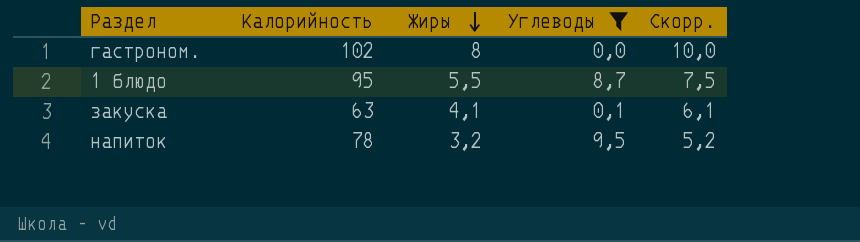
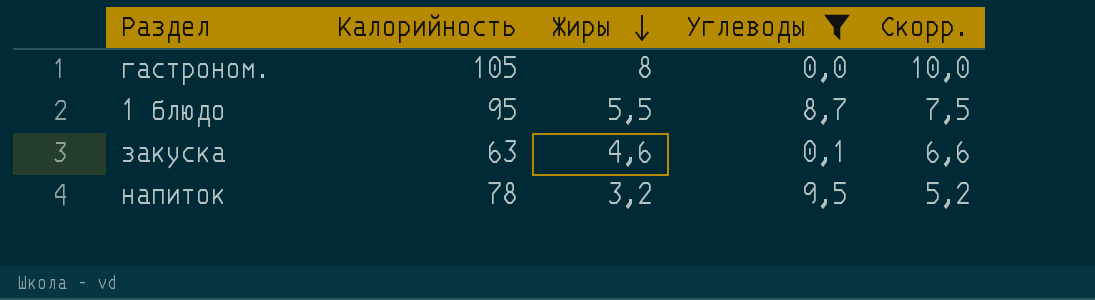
гастроном. | Калорийность: 102 -> 105
закуска | Жиры: 4,1 -> 4,6
закуска | Скорр.: 6,1 -> 6,6

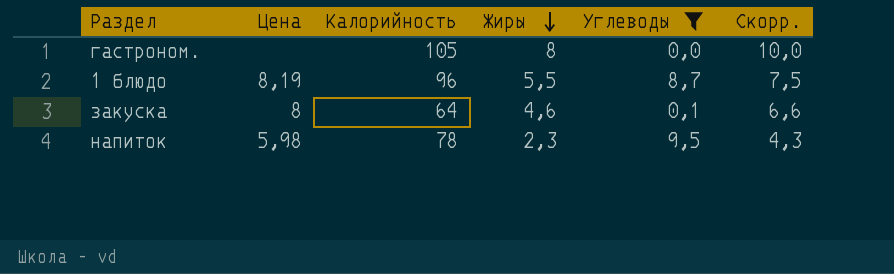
column Цена | position: none -> 2
1 блюдо | Калорийность: 95 -> 96
закуска | Калорийность: 63 -> 64
напиток | Жиры: 3,2 -> 2,3
напиток | Скорр.: 5,2 -> 4,3

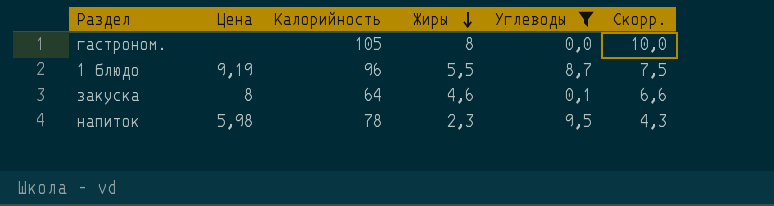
1 блюдо | Цена: 8,19 -> 9,19

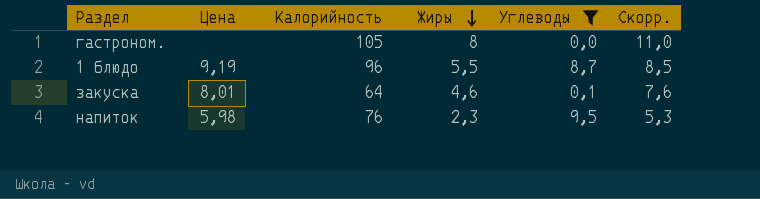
column Скорр. | formula: [Жиры] + 2 -> [Жиры] + 3
закуска | Цена: 8 -> 8,01
напиток | Калорийность: 78 -> 76

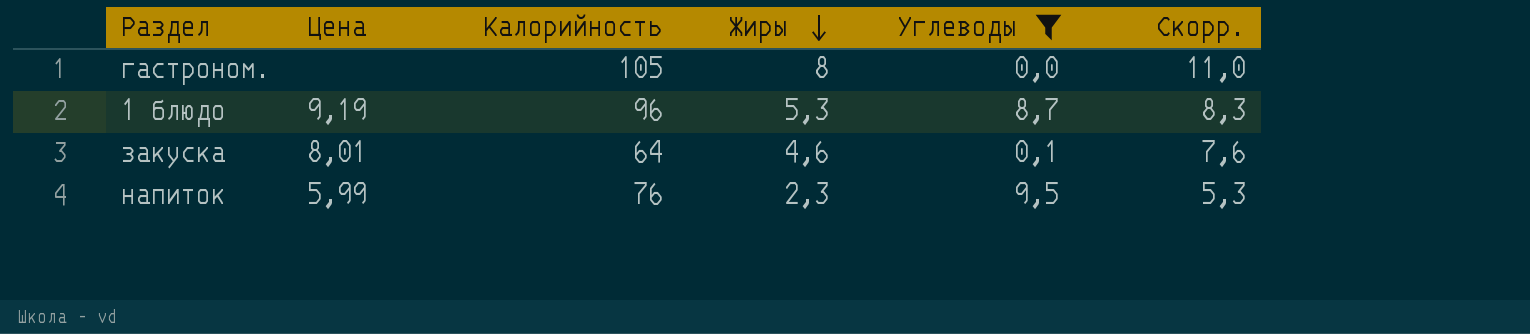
1 блюдо | Жиры: 5,5 -> 5,3
1 блюдо | Скорр.: 8,5 -> 8,3
напиток | Цена: 5,98 -> 5,99

